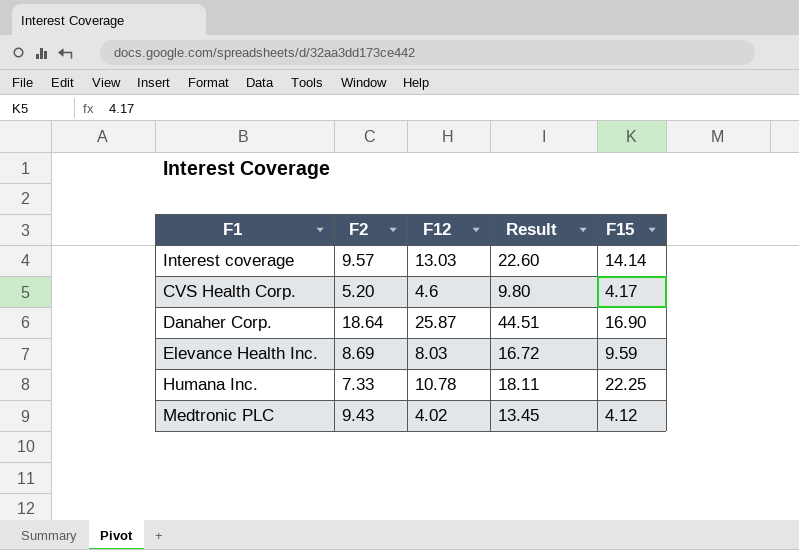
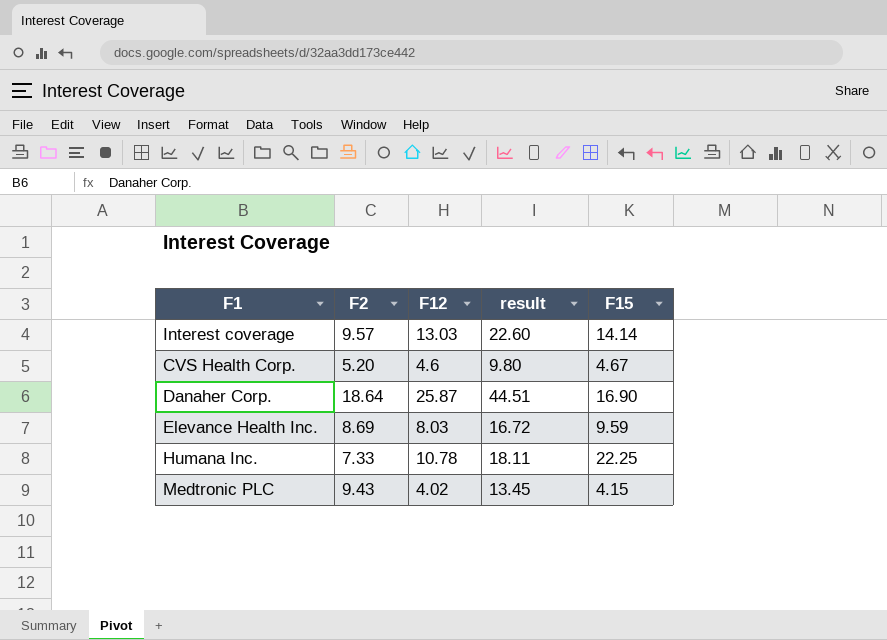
column name: Result -> result
CVS Health Corp. | F15: 4.17 -> 4.67
Medtronic PLC | F15: 4.12 -> 4.15

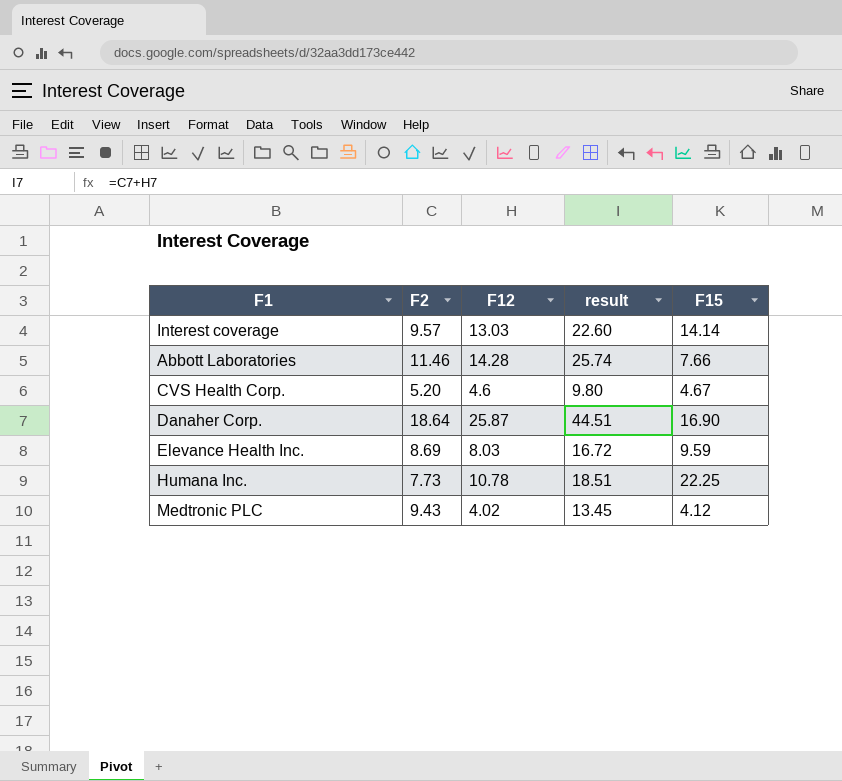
row Abbott Laboratories: none -> 11.46 | 14.28 | 25.74 | 7.66
Humana Inc. | F2: 7.33 -> 7.73
Humana Inc. | result: 18.11 -> 18.51
Medtronic PLC | F15: 4.15 -> 4.12

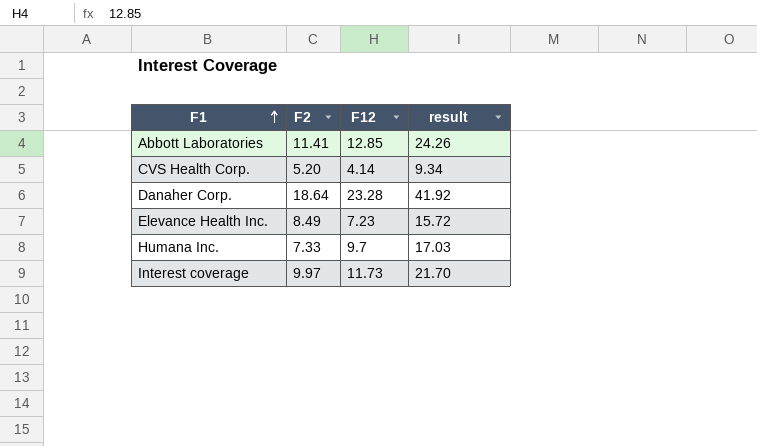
row order: none -> F1 ascending
column F15 | position: 5 -> none
row Medtronic PLC: 9.43 | 4.02 | 13.45 | 4.12 -> none
Abbott Laboratories | F2: 11.46 -> 11.41
Abbott Laboratories | F12: 14.28 -> 12.85
Abbott Laboratories | result: 25.74 -> 24.26
CVS Health Corp. | F12: 4.6 -> 4.14
CVS Health Corp. | result: 9.80 -> 9.34
Danaher Corp. | F12: 25.87 -> 23.28
Danaher Corp. | result: 44.51 -> 41.92
Elevance Health Inc. | F2: 8.69 -> 8.49
Elevance Health Inc. | F12: 8.03 -> 7.23
Elevance Health Inc. | result: 16.72 -> 15.72
Humana Inc. | F2: 7.73 -> 7.33
Humana Inc. | F12: 10.78 -> 9.7
Humana Inc. | result: 18.51 -> 17.03
Interest coverage | F2: 9.57 -> 9.97
Interest coverage | F12: 13.03 -> 11.73
Interest coverage | result: 22.60 -> 21.70

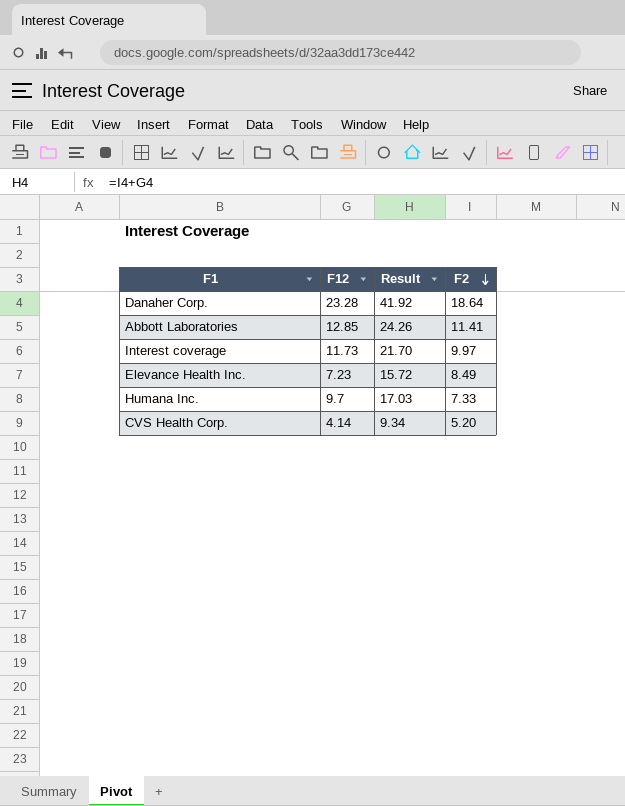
row order: F1 ascending -> F2 descending
column name: result -> Result
column F2 | position: 2 -> 4

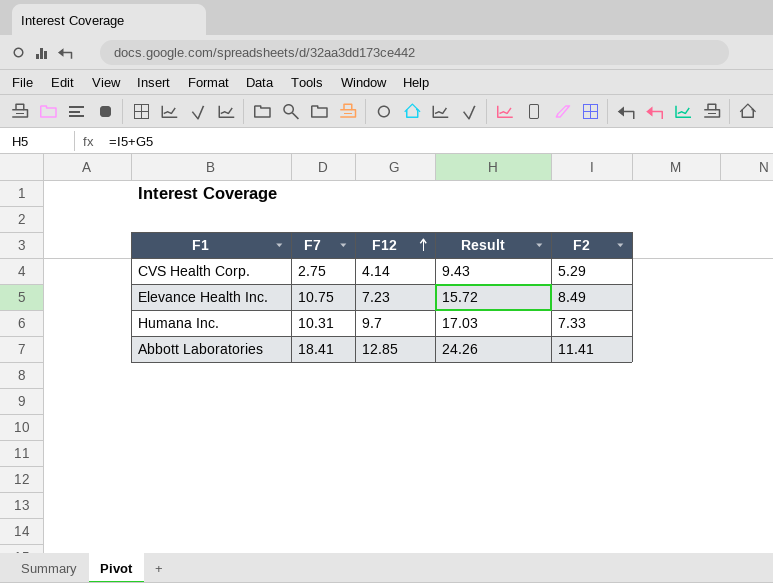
row order: F2 descending -> F12 ascending
column F7 | position: none -> 2
row Danaher Corp.: 23.28 | 41.92 | 18.64 -> none
row Interest coverage: 11.73 | 21.70 | 9.97 -> none
CVS Health Corp. | Result: 9.34 -> 9.43
CVS Health Corp. | F2: 5.20 -> 5.29

